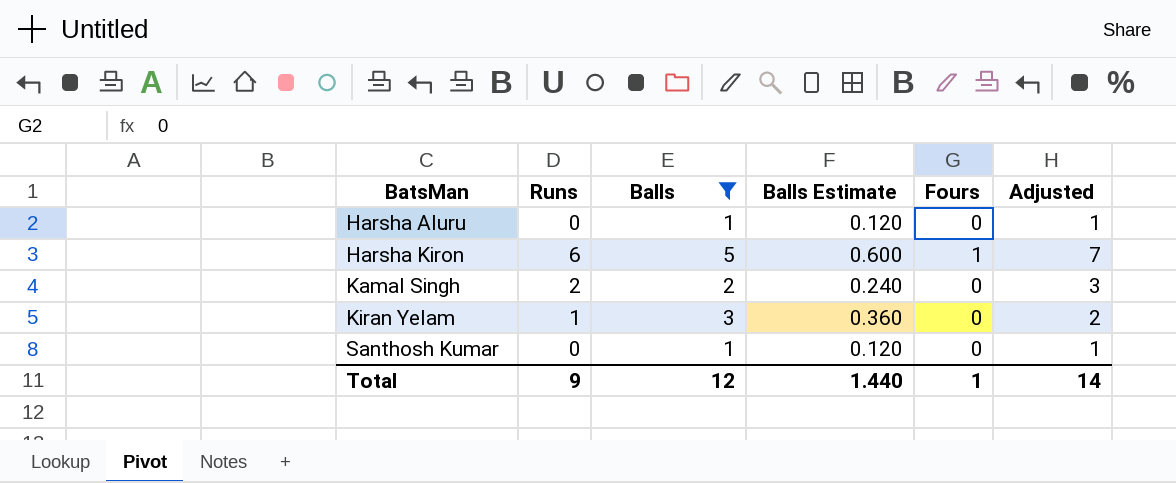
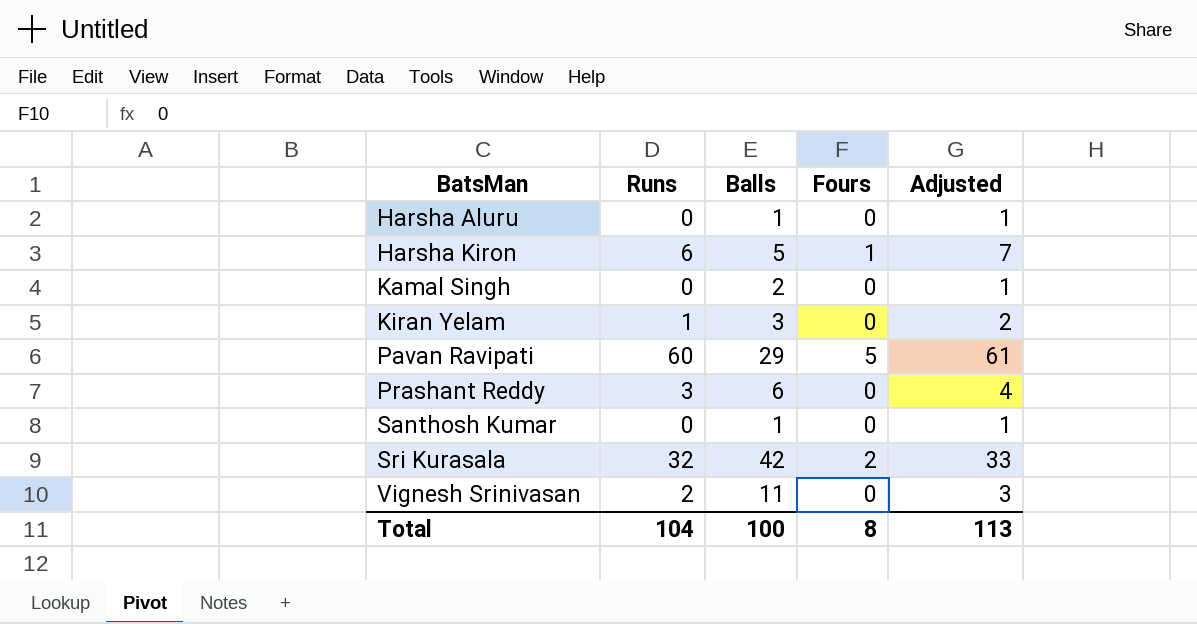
filter: Balls <= 5 -> none
column Balls Estimate | formula: [Balls] * 0.12 -> none
Kamal Singh | Runs: 2 -> 0
Kamal Singh | Adjusted: 3 -> 1
Total | Runs: 9 -> 104
Total | Balls: 12 -> 100
Total | Fours: 1 -> 8
Total | Adjusted: 14 -> 113

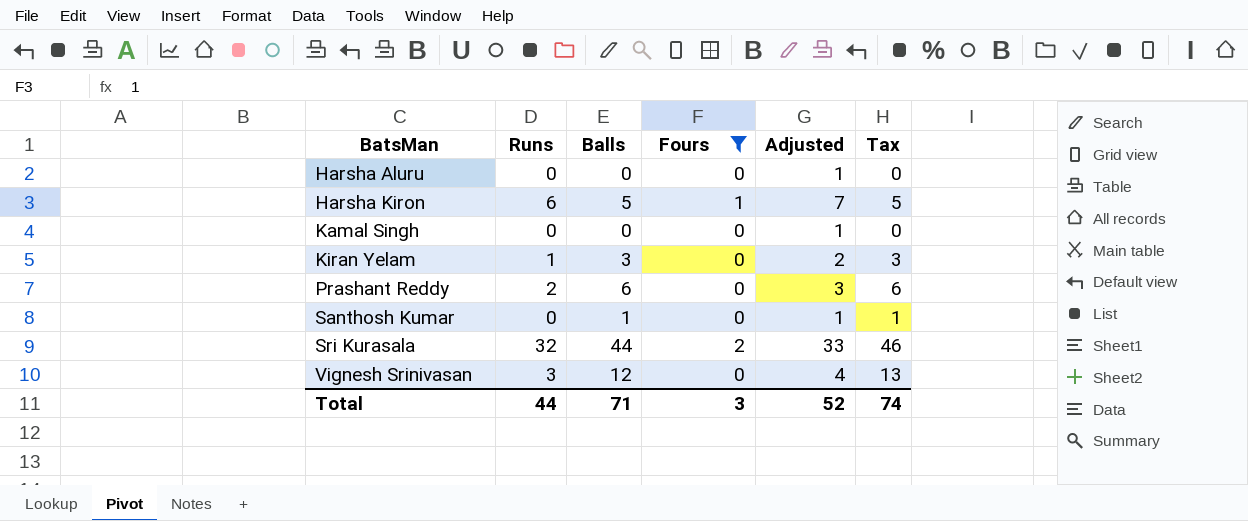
filter: none -> Fours != 5
column Tax | formula: none -> [Balls] * 1.05
Harsha Aluru | Balls: 1 -> 0
Kamal Singh | Balls: 2 -> 0
Prashant Reddy | Runs: 3 -> 2
Prashant Reddy | Adjusted: 4 -> 3
Sri Kurasala | Balls: 42 -> 44
Vignesh Srinivasan | Runs: 2 -> 3
Vignesh Srinivasan | Balls: 11 -> 12
Vignesh Srinivasan | Adjusted: 3 -> 4
Total | Runs: 104 -> 44
Total | Balls: 100 -> 71
Total | Fours: 8 -> 3
Total | Adjusted: 113 -> 52

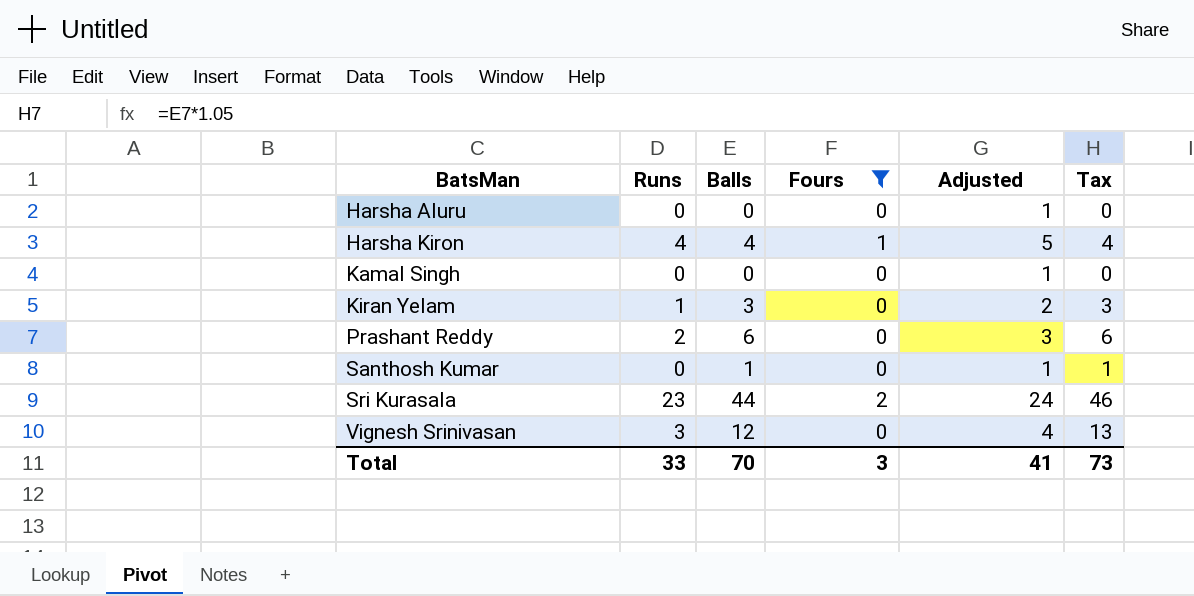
Harsha Kiron | Runs: 6 -> 4
Harsha Kiron | Balls: 5 -> 4
Harsha Kiron | Adjusted: 7 -> 5
Harsha Kiron | Tax: 5 -> 4
Sri Kurasala | Runs: 32 -> 23
Sri Kurasala | Adjusted: 33 -> 24
Total | Runs: 44 -> 33
Total | Balls: 71 -> 70
Total | Adjusted: 52 -> 41
Total | Tax: 74 -> 73

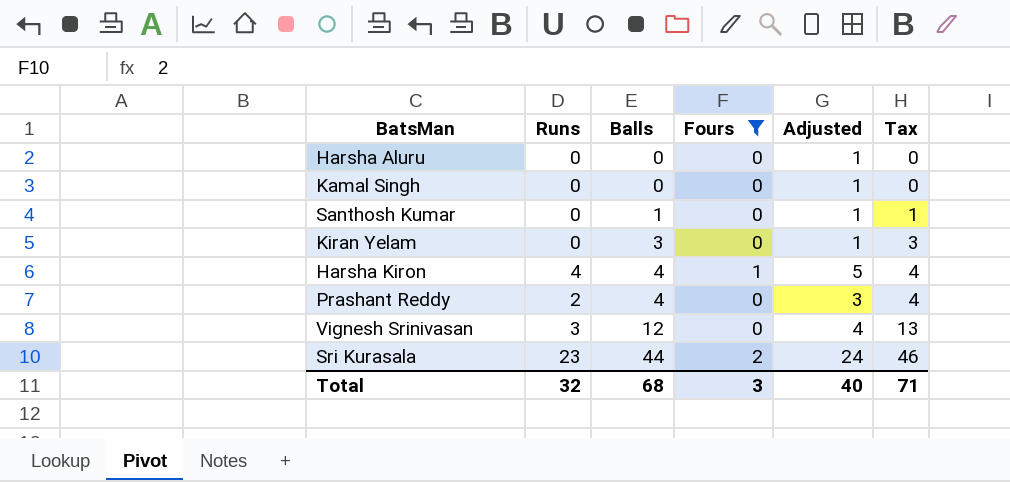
row order: BatsMan ascending -> Balls ascending
Kiran Yelam | Runs: 1 -> 0
Kiran Yelam | Adjusted: 2 -> 1
Prashant Reddy | Balls: 6 -> 4
Prashant Reddy | Tax: 6 -> 4
Total | Runs: 33 -> 32
Total | Balls: 70 -> 68
Total | Adjusted: 41 -> 40
Total | Tax: 73 -> 71

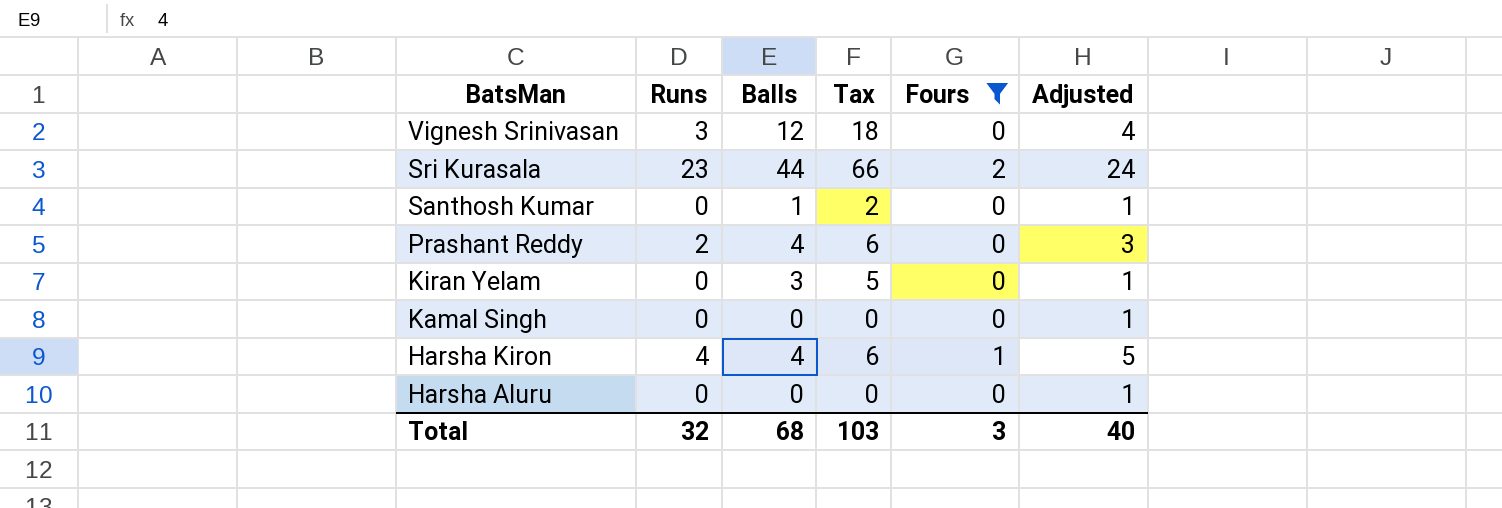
row order: Balls ascending -> BatsMan descending
column Tax | formula: [Balls] * 1.05 -> [Balls] * 1.5
column Tax | position: 6 -> 4
Total | Tax: 71 -> 103

